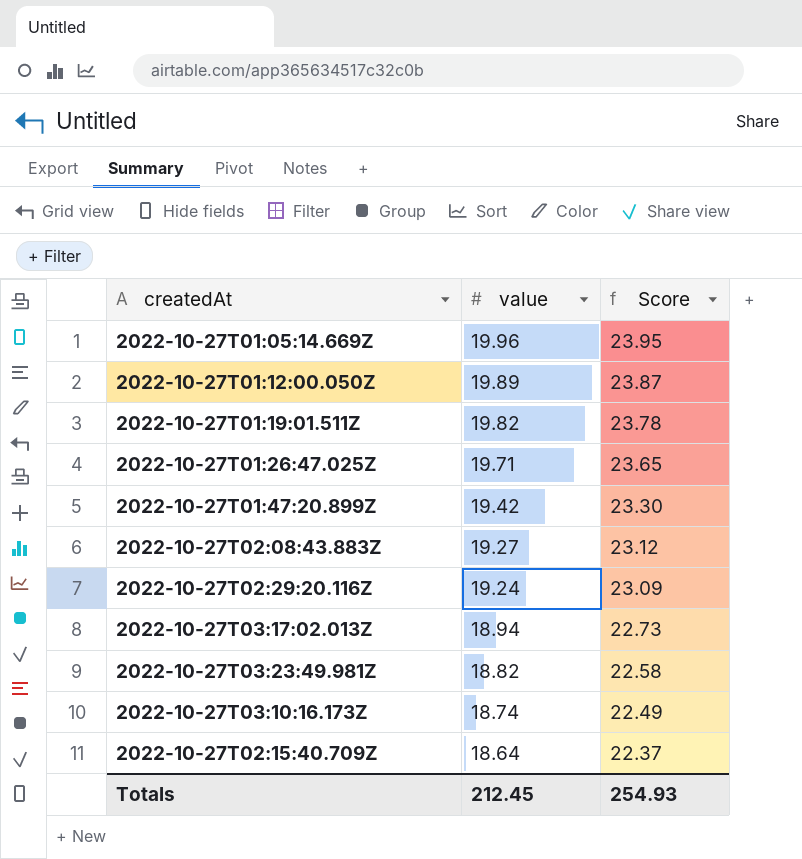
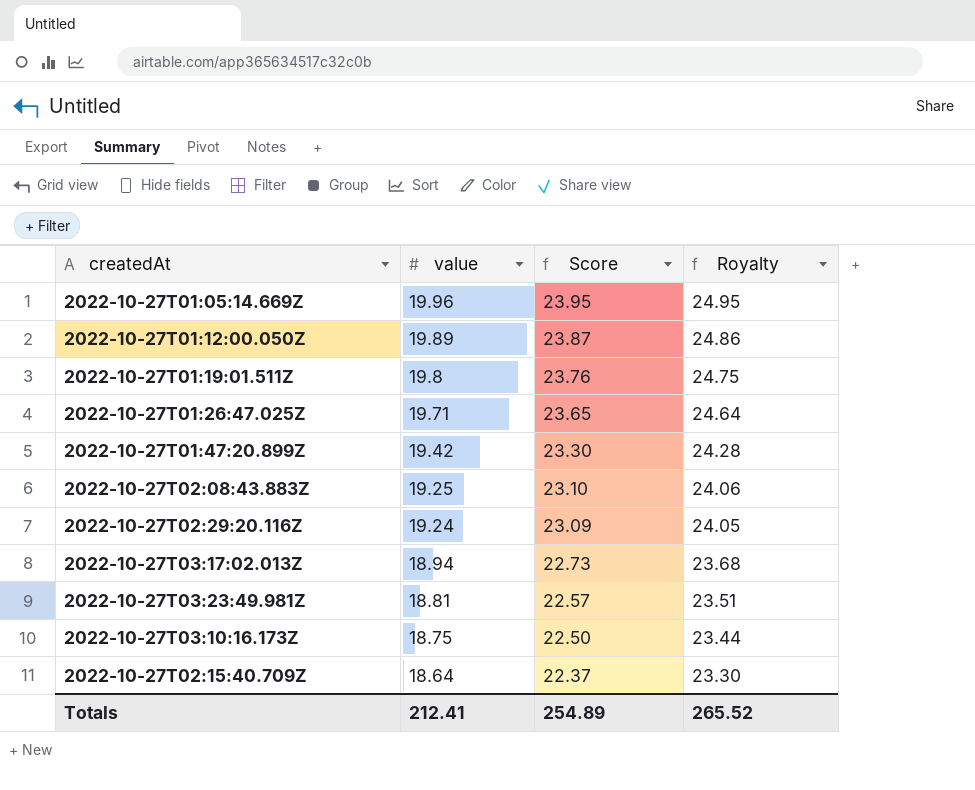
column Royalty | formula: none -> [value] * 1.25
2022-10-27T01:19:01.511Z | value: 19.82 -> 19.8
2022-10-27T01:19:01.511Z | Score: 23.78 -> 23.76
2022-10-27T02:08:43.883Z | value: 19.27 -> 19.25
2022-10-27T02:08:43.883Z | Score: 23.12 -> 23.10
2022-10-27T03:23:49.981Z | value: 18.82 -> 18.81
2022-10-27T03:23:49.981Z | Score: 22.58 -> 22.57
2022-10-27T03:10:16.173Z | value: 18.74 -> 18.75
2022-10-27T03:10:16.173Z | Score: 22.49 -> 22.50
Totals | value: 212.45 -> 212.41
Totals | Score: 254.93 -> 254.89

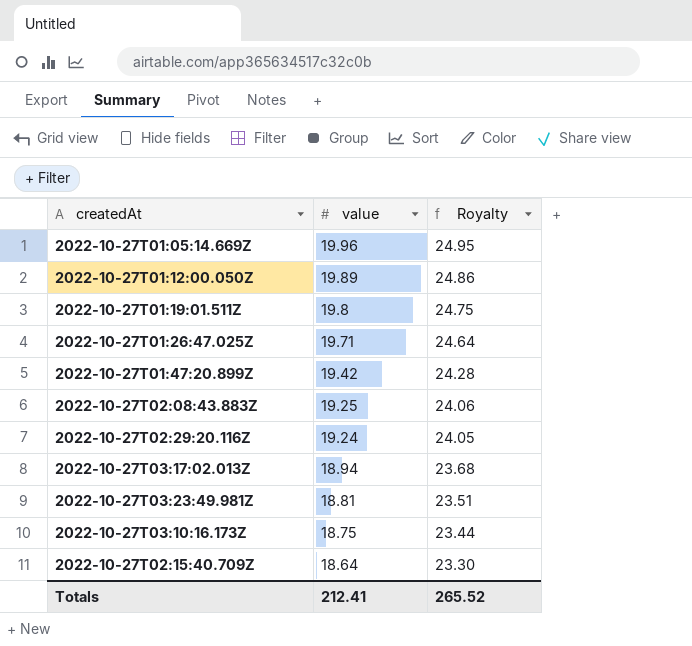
column Score | formula: [value] * 1.2 -> none

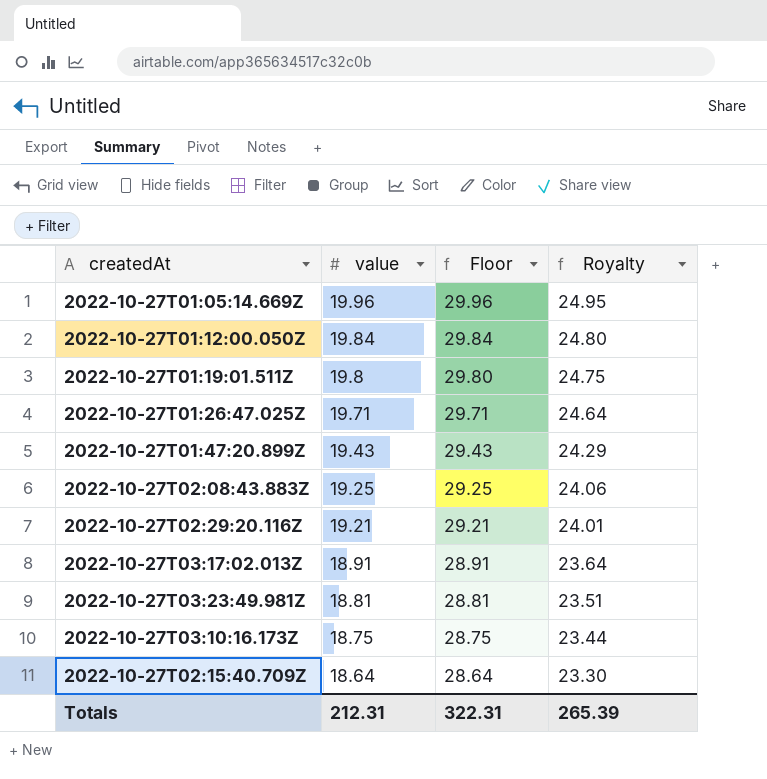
column Floor | formula: none -> [value] + 10
2022-10-27T01:12:00.050Z | value: 19.89 -> 19.84
2022-10-27T01:12:00.050Z | Royalty: 24.86 -> 24.80
2022-10-27T01:47:20.899Z | value: 19.42 -> 19.43
2022-10-27T01:47:20.899Z | Royalty: 24.28 -> 24.29
2022-10-27T02:29:20.116Z | value: 19.24 -> 19.21
2022-10-27T02:29:20.116Z | Royalty: 24.05 -> 24.01
2022-10-27T03:17:02.013Z | value: 18.94 -> 18.91
2022-10-27T03:17:02.013Z | Royalty: 23.68 -> 23.64
Totals | value: 212.41 -> 212.31
Totals | Royalty: 265.52 -> 265.39

